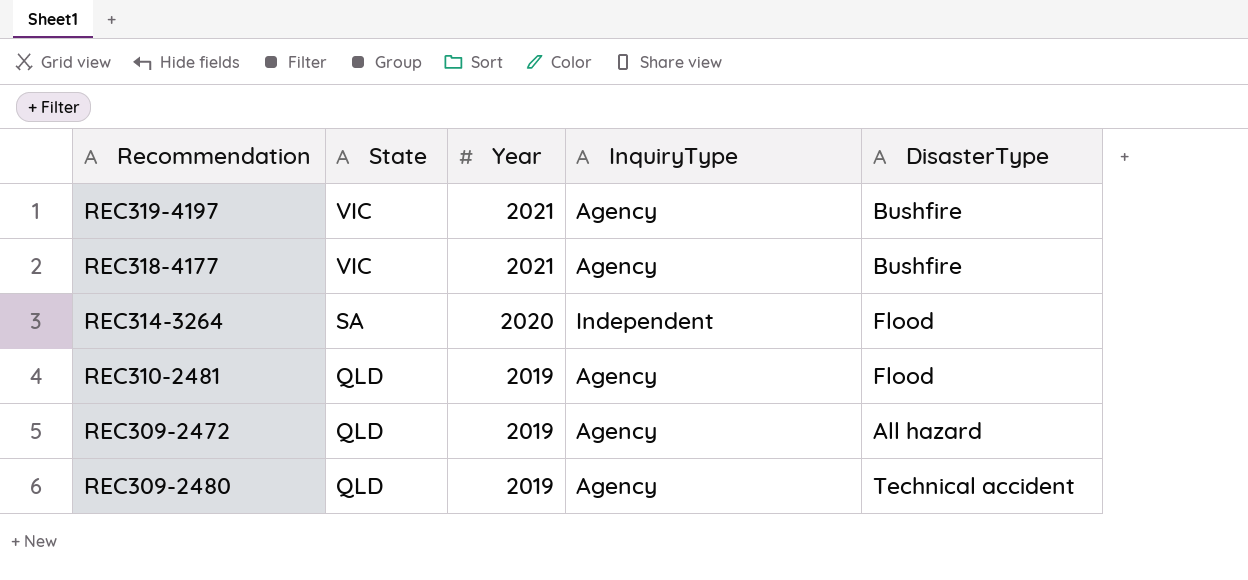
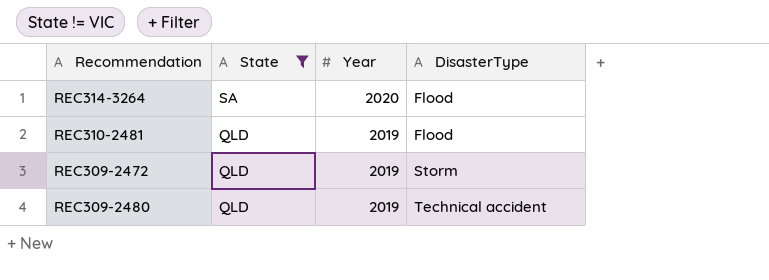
filter: none -> State != VIC
column InquiryType | position: 4 -> none
REC309-2472 | DisasterType: All hazard -> Storm

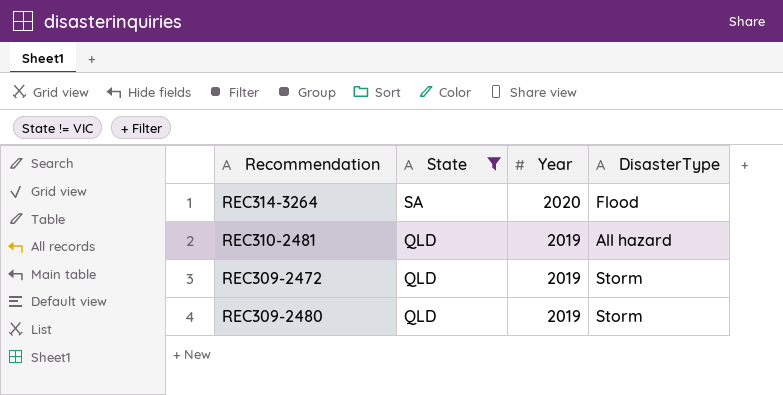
REC310-2481 | DisasterType: Flood -> All hazard
REC309-2480 | DisasterType: Technical accident -> Storm

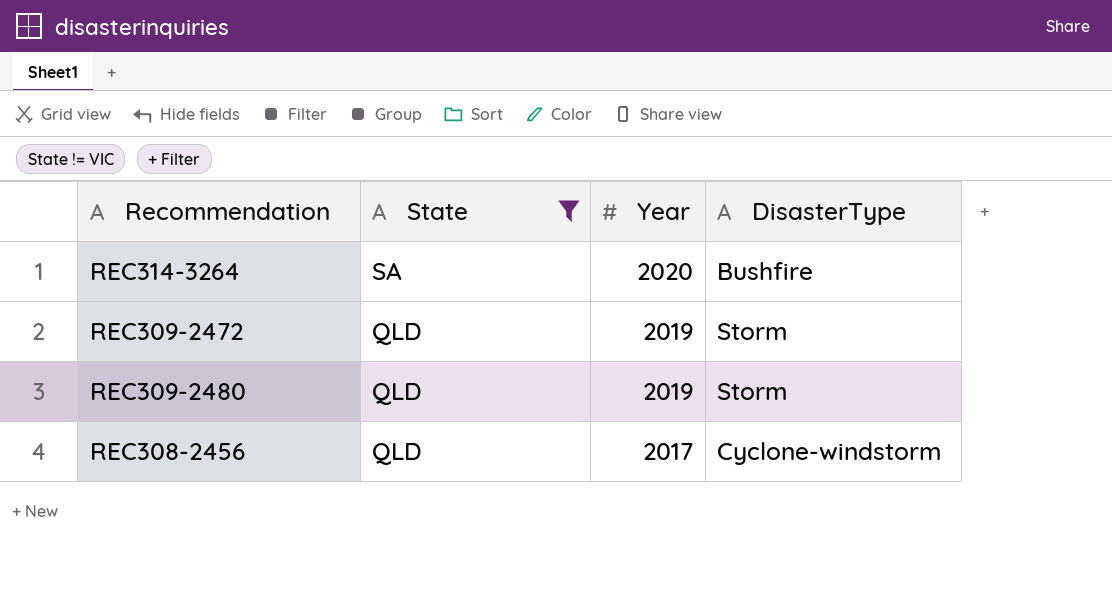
row REC310-2481: QLD | 2019 | All hazard -> none
REC314-3264 | DisasterType: Flood -> Bushfire
row REC308-2456: none -> QLD | 2017 | Cyclone-windstorm

